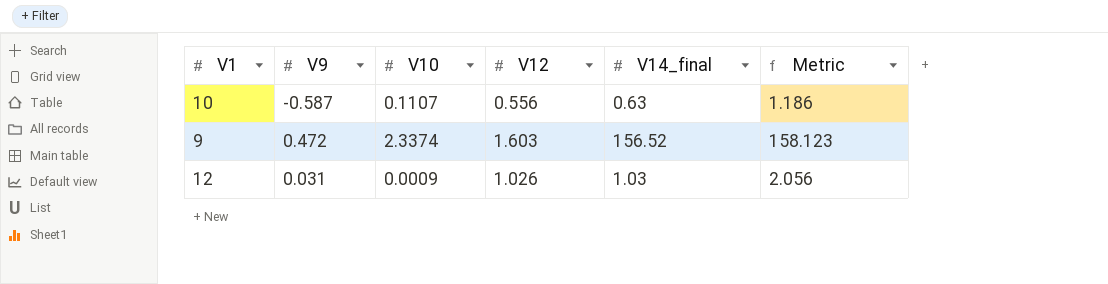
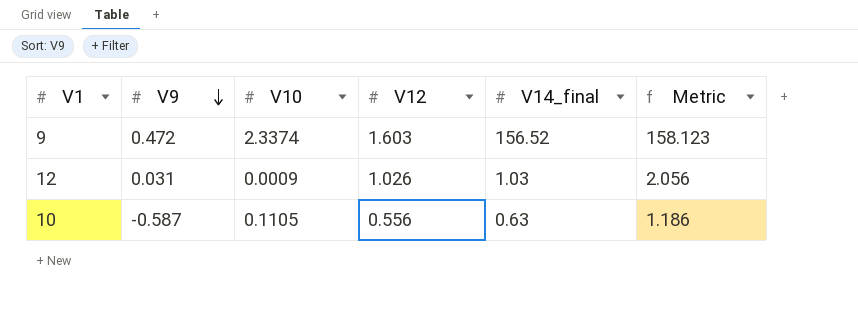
row order: none -> V9 descending
10 | V10: 0.1107 -> 0.1105

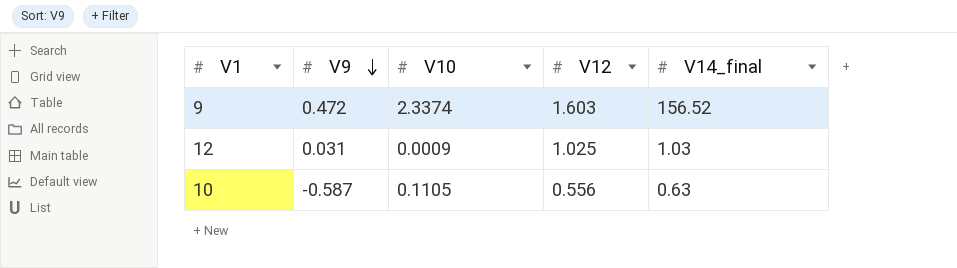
column Metric | formula: [V12] + [V14_final] -> none
12 | V12: 1.026 -> 1.025

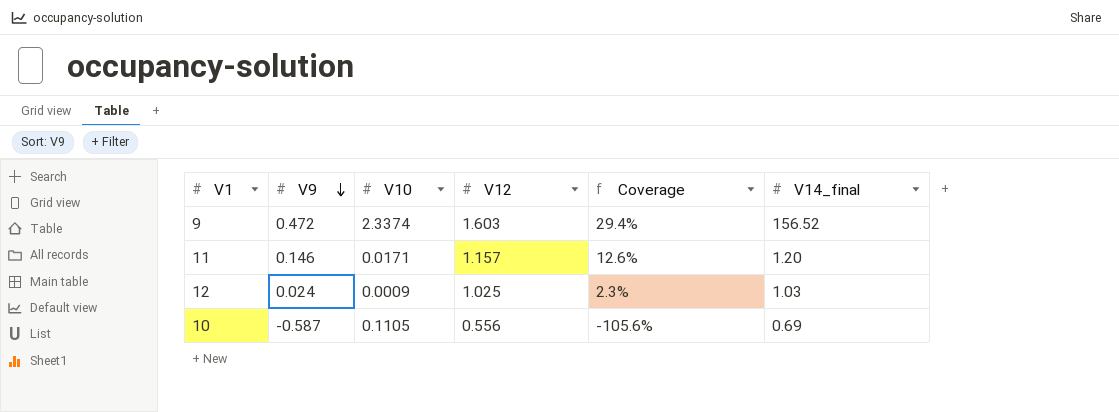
column Coverage | formula: none -> [V9] / [V12]
row 11: none -> 0.146 | 0.0171 | 1.157 | 12.6% | 1.20
12 | V9: 0.031 -> 0.024
10 | V14_final: 0.63 -> 0.69

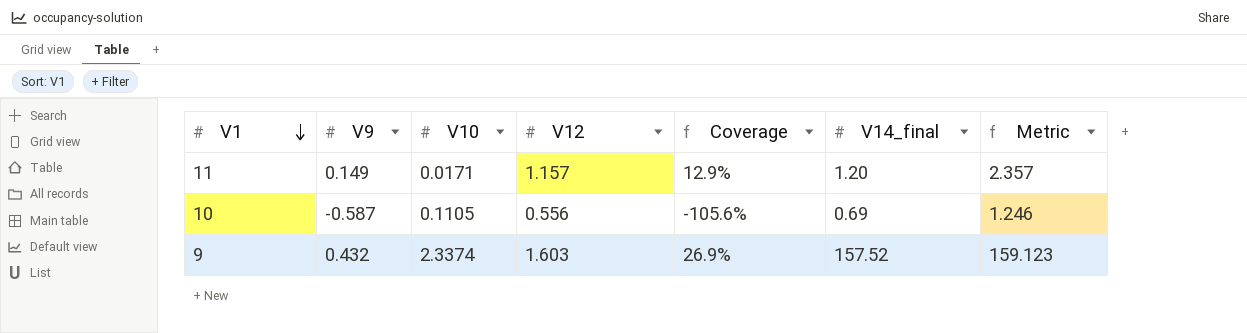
row order: V9 descending -> V1 descending
column Metric | formula: none -> [V12] + [V14_final]
row 12: 0.024 | 0.0009 | 1.025 | 2.3% | 1.03 -> none
11 | V9: 0.146 -> 0.149
11 | Coverage: 12.6% -> 12.9%
9 | V9: 0.472 -> 0.432
9 | Coverage: 29.4% -> 26.9%
9 | V14_final: 156.52 -> 157.52

